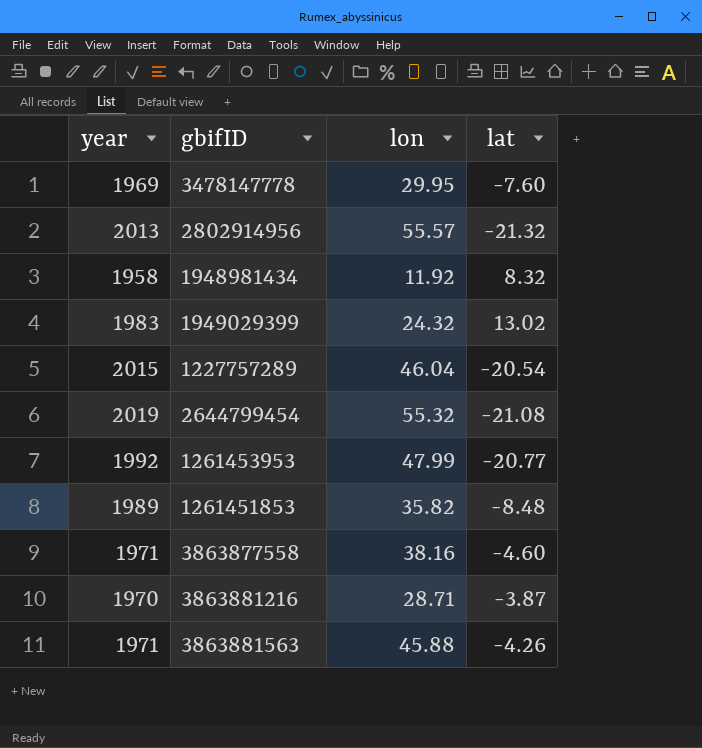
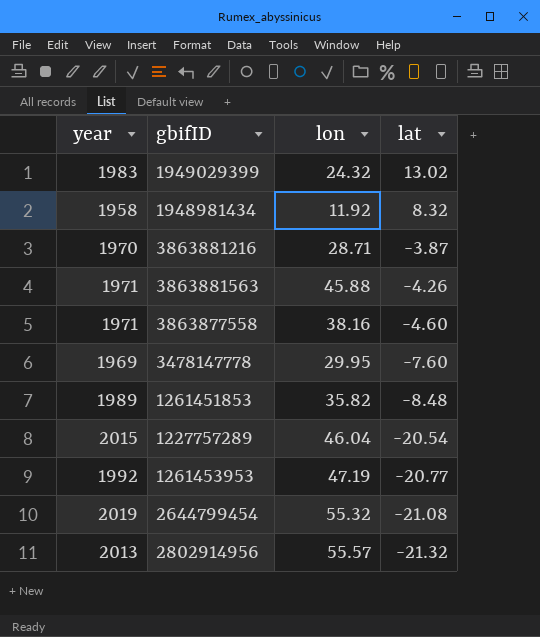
row order: none -> lat descending
1261453953 | lon: 47.99 -> 47.19

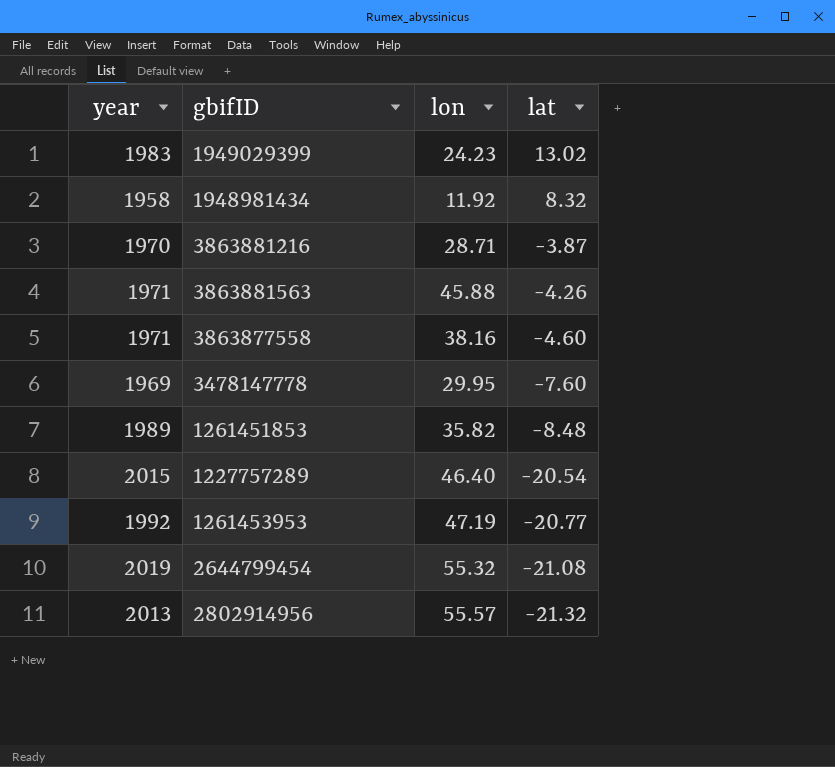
1949029399 | lon: 24.32 -> 24.23
1227757289 | lon: 46.04 -> 46.40

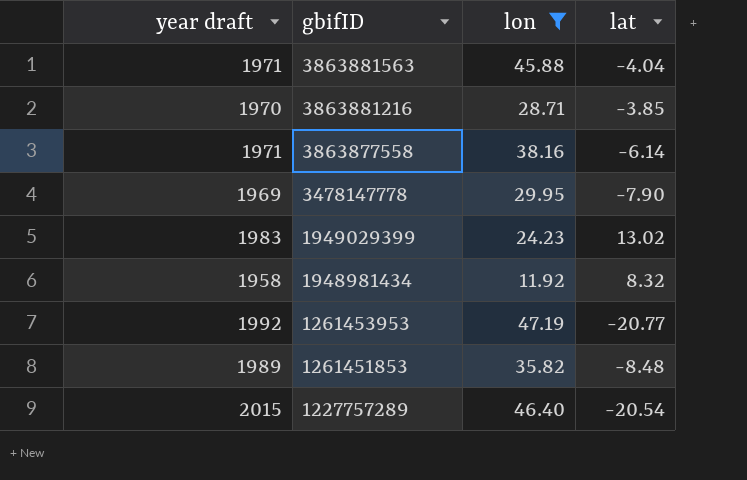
filter: none -> lon <= 47.19
row order: lat descending -> gbifID descending
column name: year -> year draft
3863881563 | lat: -4.26 -> -4.04
3863881216 | lat: -3.87 -> -3.85
3863877558 | lat: -4.60 -> -6.14
3478147778 | lat: -7.60 -> -7.90

